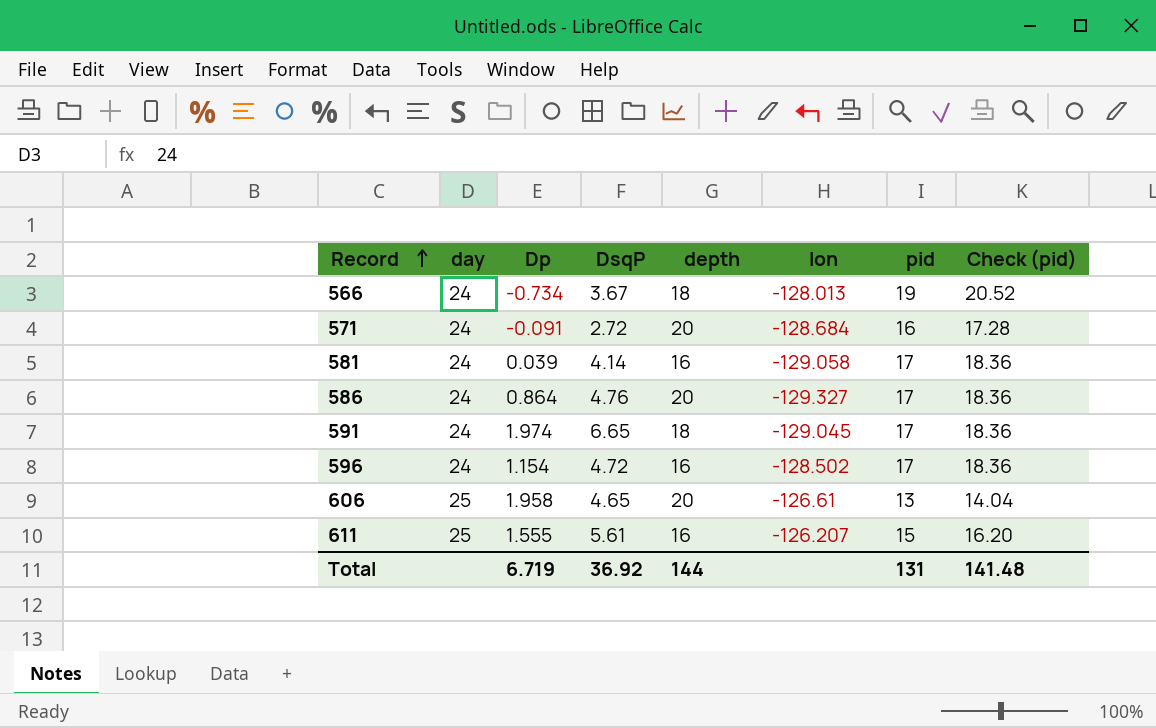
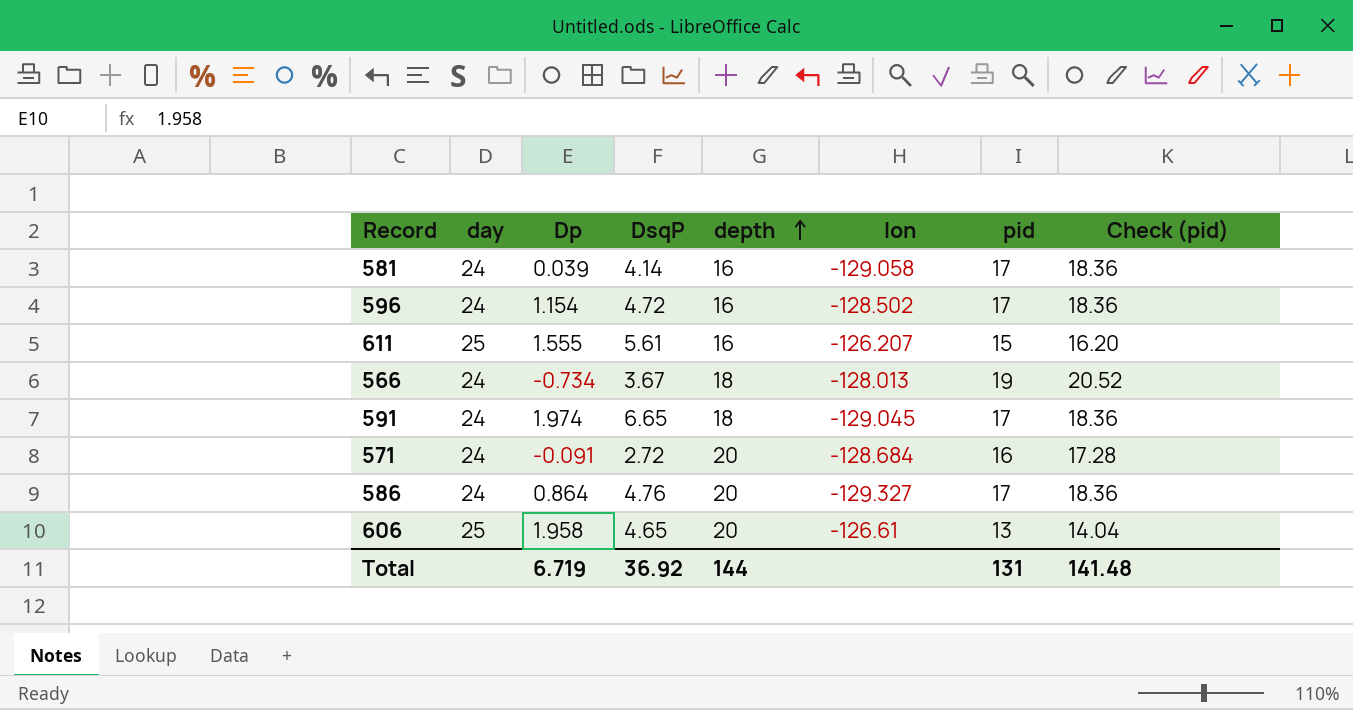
row order: Record ascending -> depth ascending

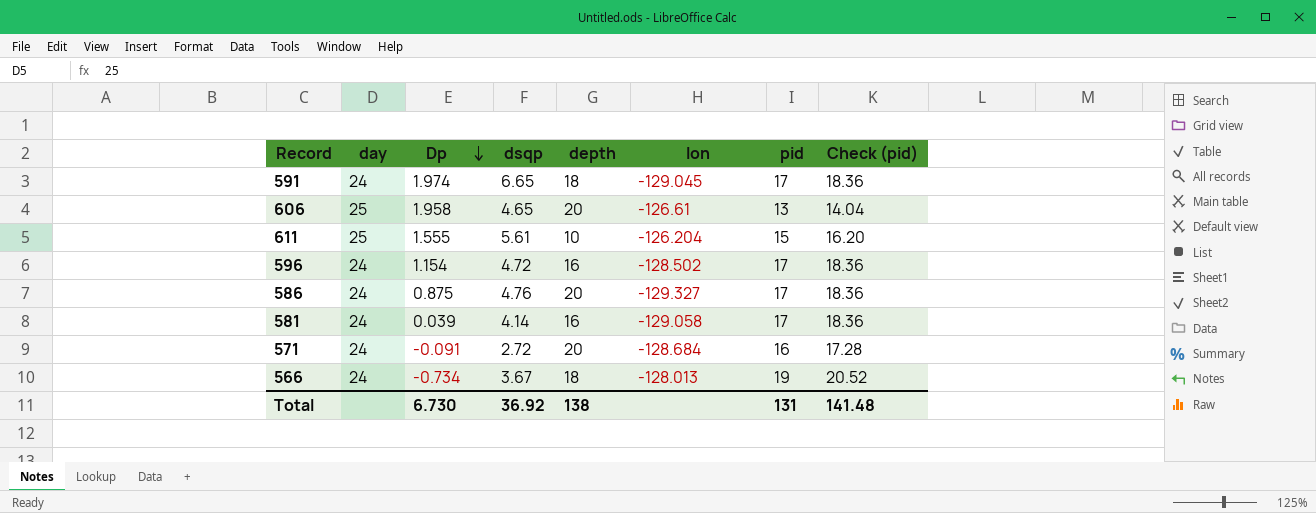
row order: depth ascending -> Dp descending
column name: DsqP -> dsqp
611 | depth: 16 -> 10
611 | lon: -126.207 -> -126.204
586 | Dp: 0.864 -> 0.875
Total | Dp: 6.719 -> 6.730
Total | depth: 144 -> 138

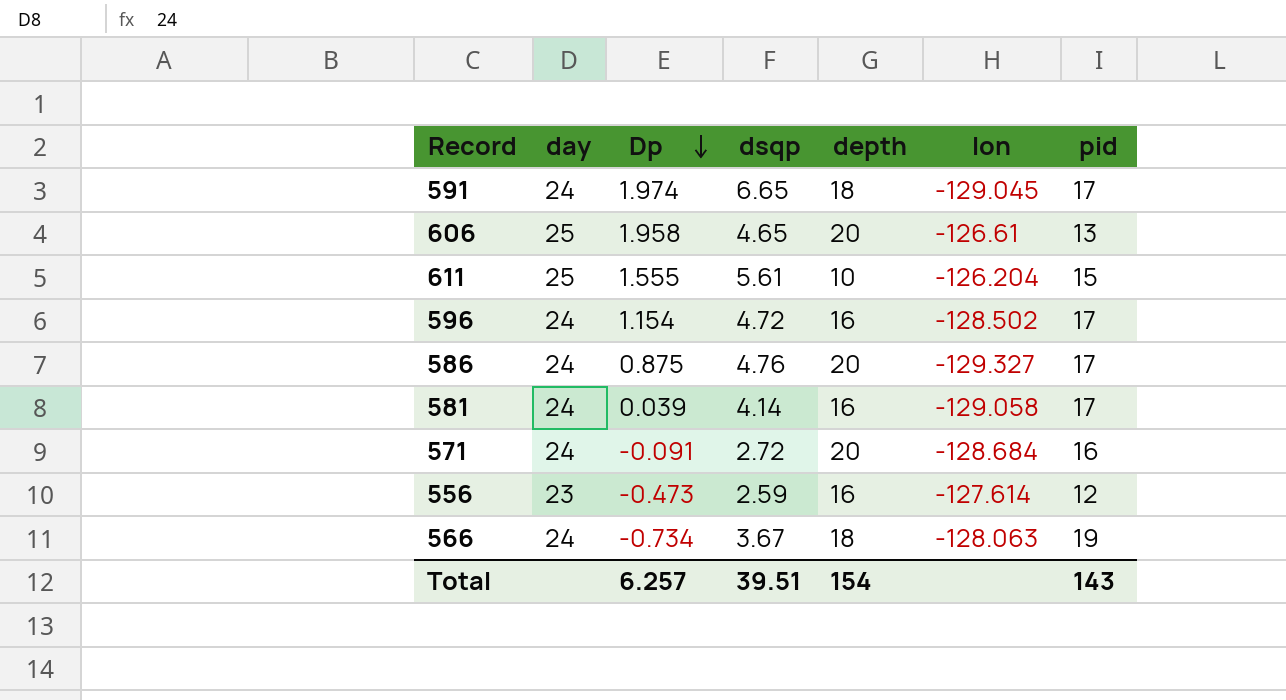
column Check (pid) | formula: [pid] * 1.08 -> none
row 556: none -> 23 | -0.473 | 2.59 | 16 | -127.614 | 12
566 | lon: -128.013 -> -128.063
Total | Dp: 6.730 -> 6.257
Total | dsqp: 36.92 -> 39.51
Total | depth: 138 -> 154
Total | pid: 131 -> 143

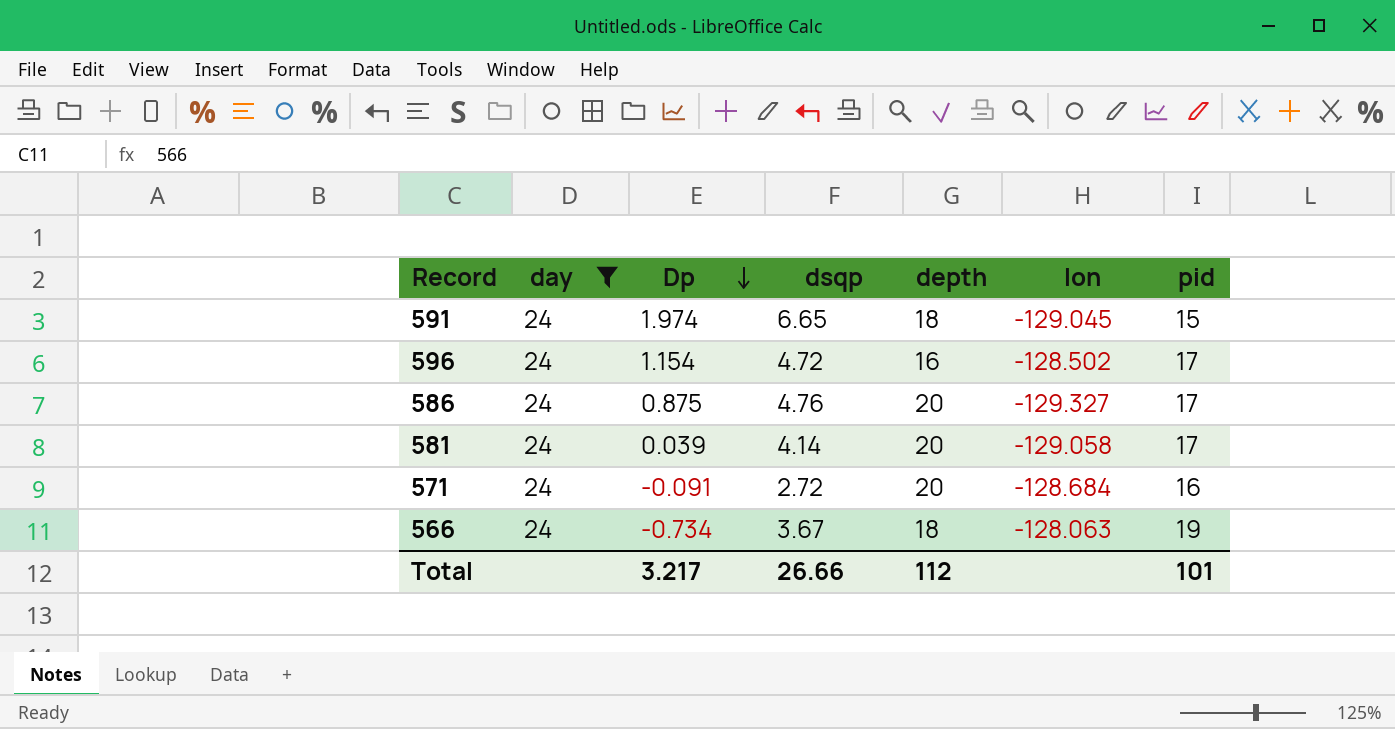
filter: none -> day = 24
591 | pid: 17 -> 15
581 | depth: 16 -> 20
Total | Dp: 6.257 -> 3.217
Total | dsqp: 39.51 -> 26.66
Total | depth: 154 -> 112
Total | pid: 143 -> 101

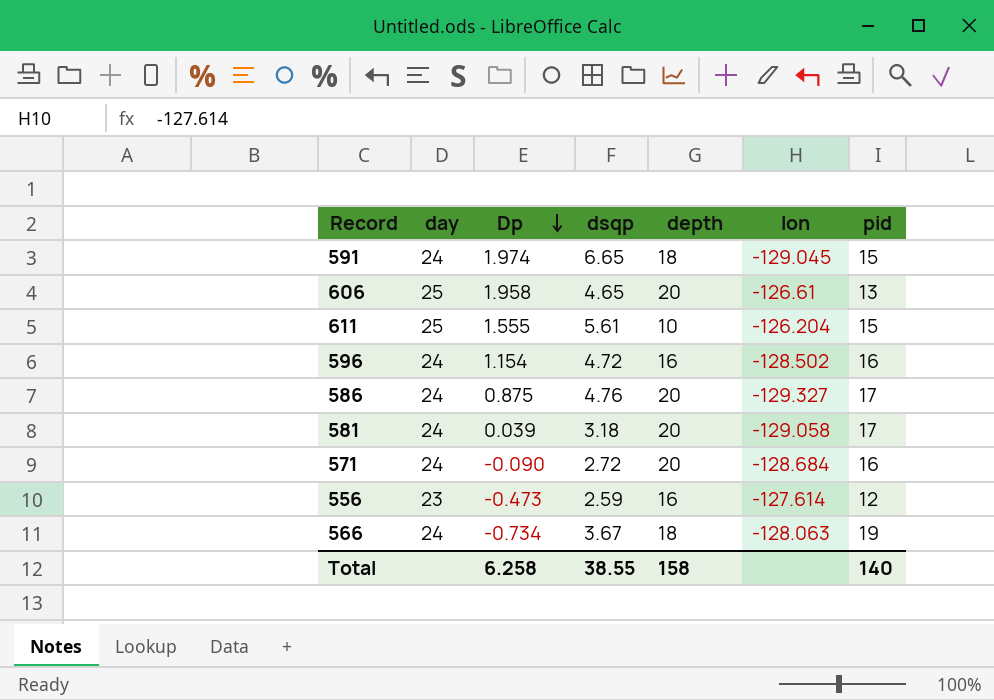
filter: day = 24 -> none
596 | pid: 17 -> 16
581 | dsqp: 4.14 -> 3.18
571 | Dp: -0.091 -> -0.090
Total | Dp: 3.217 -> 6.258
Total | dsqp: 26.66 -> 38.55
Total | depth: 112 -> 158
Total | pid: 101 -> 140

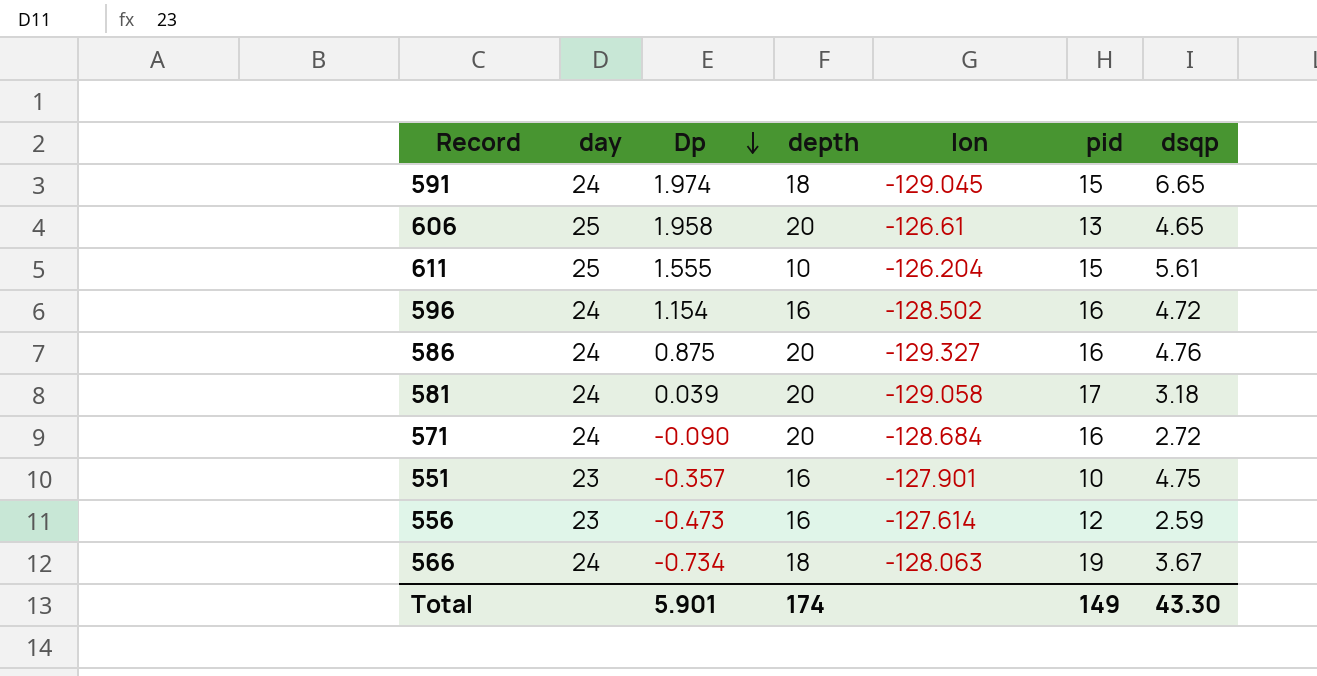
column dsqp | position: 4 -> 7
586 | pid: 17 -> 16
row 551: none -> 23 | -0.357 | 16 | -127.901 | 10 | 4.75
Total | Dp: 6.258 -> 5.901
Total | depth: 158 -> 174
Total | pid: 140 -> 149
Total | dsqp: 38.55 -> 43.30

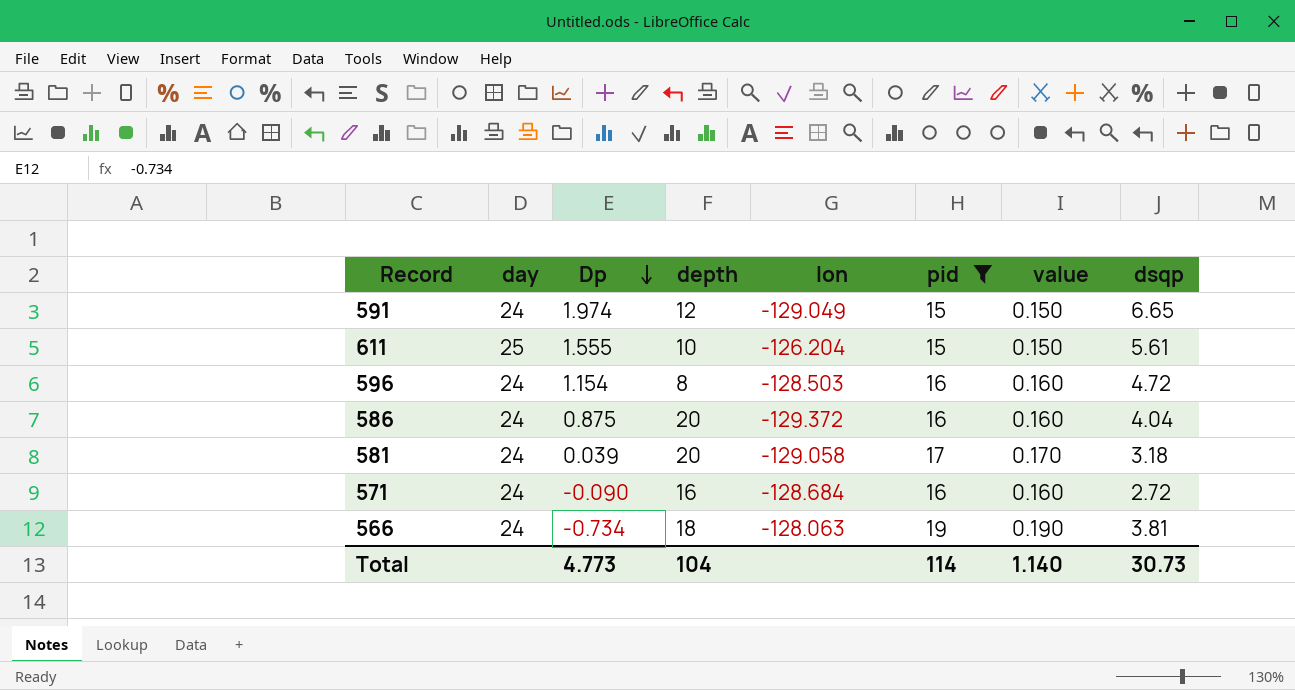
filter: none -> pid >= 15
column value | formula: none -> [pid] * 0.01
591 | depth: 18 -> 12
591 | lon: -129.045 -> -129.049
596 | depth: 16 -> 8
596 | lon: -128.502 -> -128.503
586 | lon: -129.327 -> -129.372
586 | dsqp: 4.76 -> 4.04
571 | depth: 20 -> 16
566 | dsqp: 3.67 -> 3.81
Total | Dp: 5.901 -> 4.773
Total | depth: 174 -> 104
Total | pid: 149 -> 114
Total | dsqp: 43.30 -> 30.73

